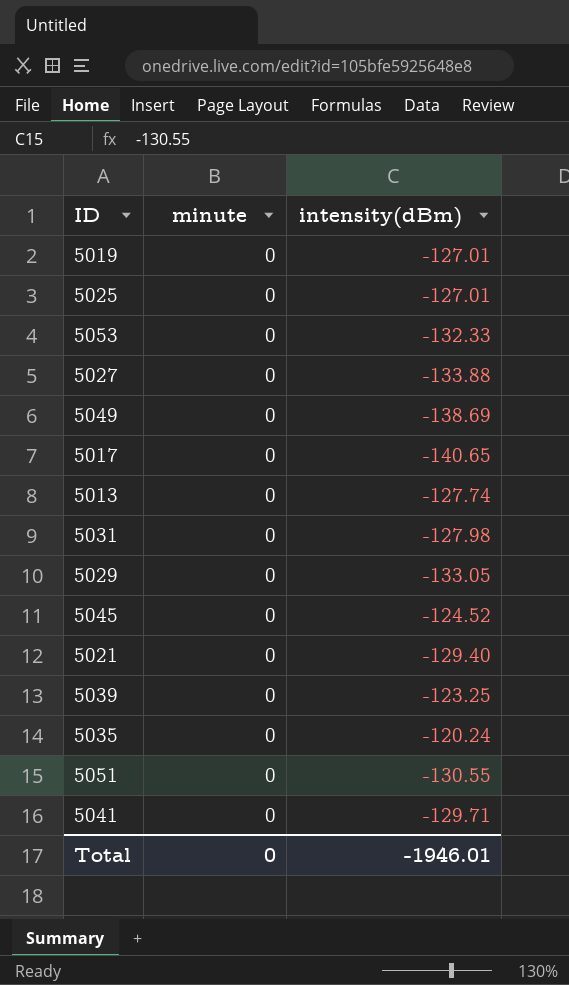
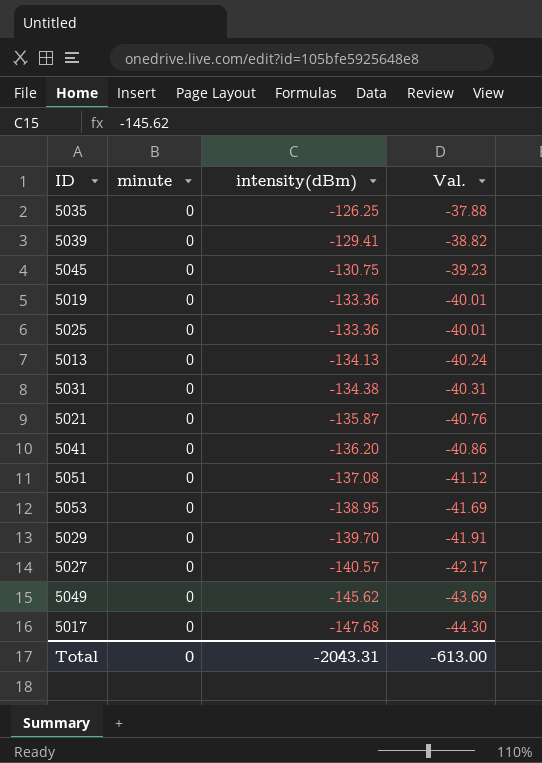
row order: none -> intensity(dBm) descending
column Val. | formula: none -> [intensity(dBm)] * 0.3
5035 | intensity(dBm): -120.24 -> -126.25
5039 | intensity(dBm): -123.25 -> -129.41
5045 | intensity(dBm): -124.52 -> -130.75
5019 | intensity(dBm): -127.01 -> -133.36
5025 | intensity(dBm): -127.01 -> -133.36
5013 | intensity(dBm): -127.74 -> -134.13
5031 | intensity(dBm): -127.98 -> -134.38
5021 | intensity(dBm): -129.40 -> -135.87
5041 | intensity(dBm): -129.71 -> -136.20
5051 | intensity(dBm): -130.55 -> -137.08
5053 | intensity(dBm): -132.33 -> -138.95
5029 | intensity(dBm): -133.05 -> -139.70
5027 | intensity(dBm): -133.88 -> -140.57
5049 | intensity(dBm): -138.69 -> -145.62
5017 | intensity(dBm): -140.65 -> -147.68
Total | intensity(dBm): -1946.01 -> -2043.31

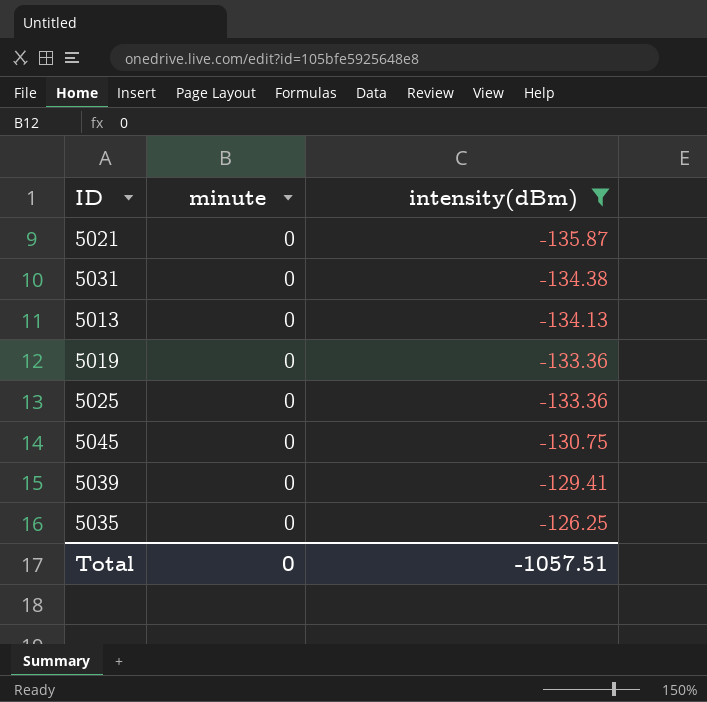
filter: none -> intensity(dBm) >= -135.87
row order: intensity(dBm) descending -> intensity(dBm) ascending
column Val. | formula: [intensity(dBm)] * 0.3 -> none
Total | intensity(dBm): -2043.31 -> -1057.51

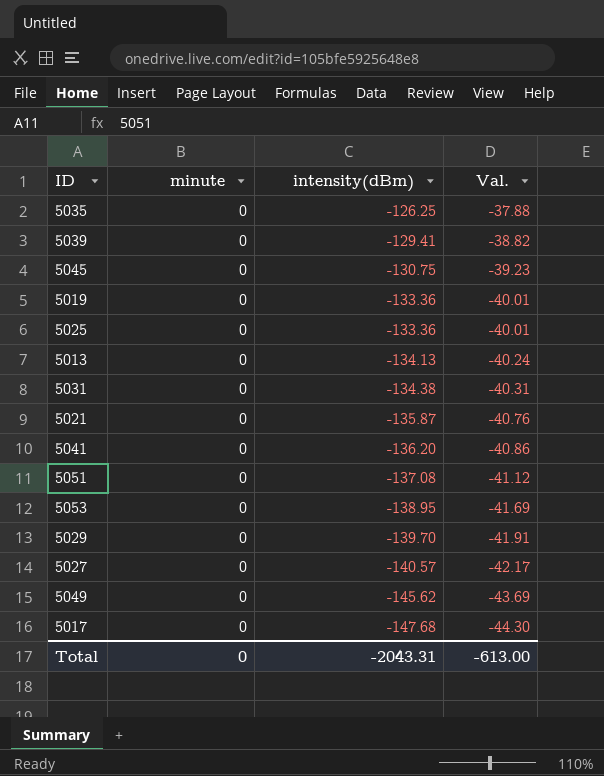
filter: intensity(dBm) >= -135.87 -> none
row order: intensity(dBm) ascending -> intensity(dBm) descending
column Val. | formula: none -> [intensity(dBm)] * 0.3
Total | intensity(dBm): -1057.51 -> -2043.31

